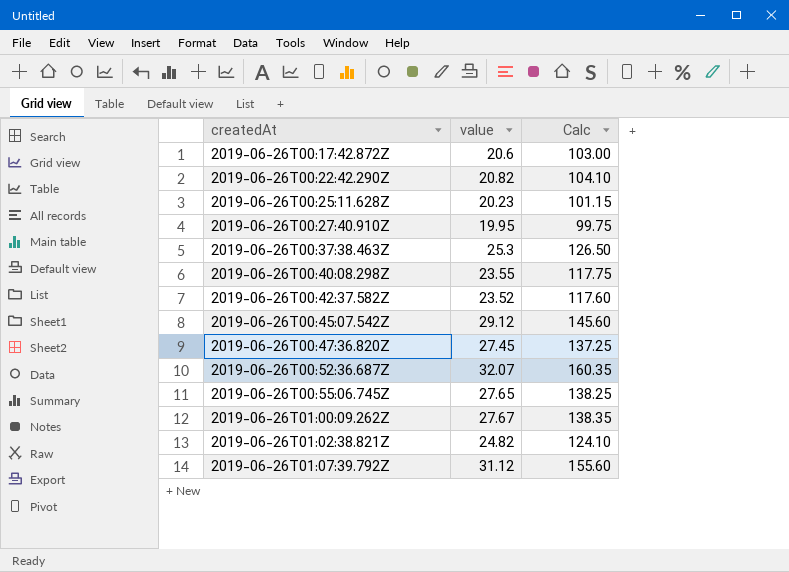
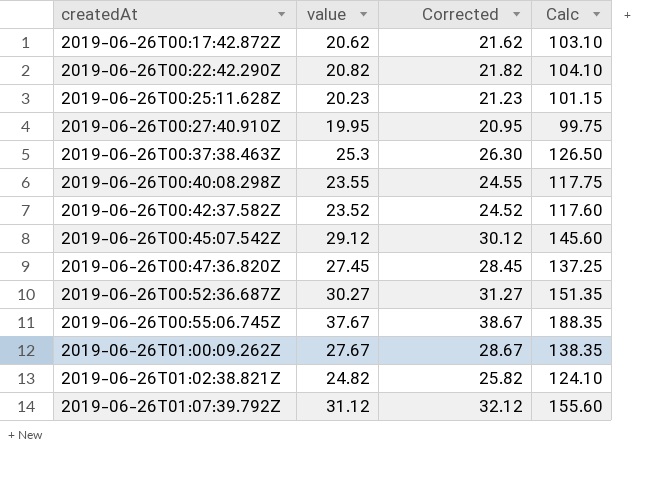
column Corrected | formula: none -> [value] + 1
2019-06-26T00:17:42.872Z | value: 20.6 -> 20.62
2019-06-26T00:17:42.872Z | Calc: 103.00 -> 103.10
2019-06-26T00:52:36.687Z | value: 32.07 -> 30.27
2019-06-26T00:52:36.687Z | Calc: 160.35 -> 151.35
2019-06-26T00:55:06.745Z | value: 27.65 -> 37.67
2019-06-26T00:55:06.745Z | Calc: 138.25 -> 188.35

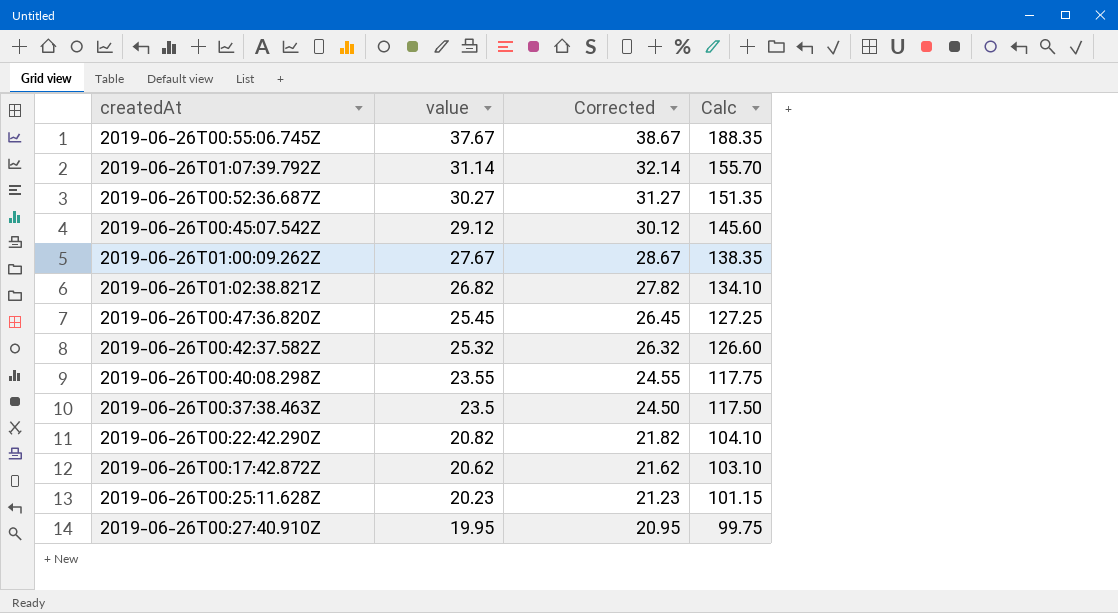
row order: createdAt ascending -> value descending
2019-06-26T01:07:39.792Z | value: 31.12 -> 31.14
2019-06-26T01:07:39.792Z | Corrected: 32.12 -> 32.14
2019-06-26T01:07:39.792Z | Calc: 155.60 -> 155.70
2019-06-26T01:02:38.821Z | value: 24.82 -> 26.82
2019-06-26T01:02:38.821Z | Corrected: 25.82 -> 27.82
2019-06-26T01:02:38.821Z | Calc: 124.10 -> 134.10
2019-06-26T00:47:36.820Z | value: 27.45 -> 25.45
2019-06-26T00:47:36.820Z | Corrected: 28.45 -> 26.45
2019-06-26T00:47:36.820Z | Calc: 137.25 -> 127.25
2019-06-26T00:42:37.582Z | value: 23.52 -> 25.32
2019-06-26T00:42:37.582Z | Corrected: 24.52 -> 26.32
2019-06-26T00:42:37.582Z | Calc: 117.60 -> 126.60
2019-06-26T00:37:38.463Z | value: 25.3 -> 23.5
2019-06-26T00:37:38.463Z | Corrected: 26.30 -> 24.50
2019-06-26T00:37:38.463Z | Calc: 126.50 -> 117.50

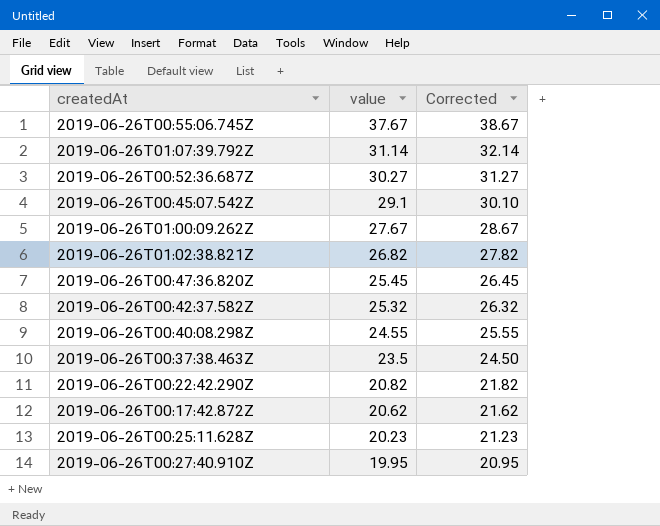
column Calc | formula: [value] * 5 -> none
2019-06-26T00:45:07.542Z | value: 29.12 -> 29.1
2019-06-26T00:45:07.542Z | Corrected: 30.12 -> 30.10
2019-06-26T00:40:08.298Z | value: 23.55 -> 24.55
2019-06-26T00:40:08.298Z | Corrected: 24.55 -> 25.55

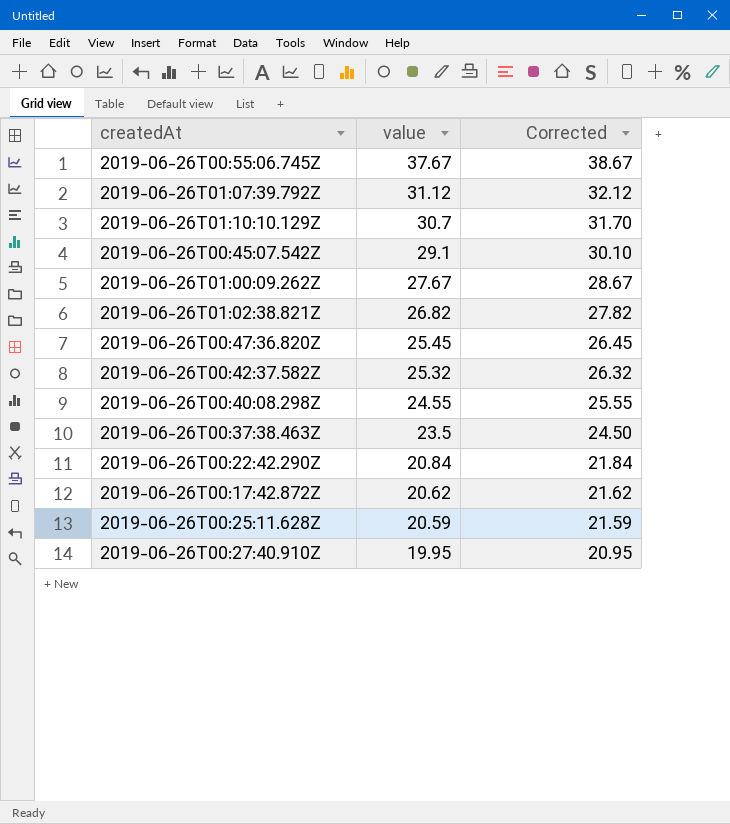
row 2019-06-26T00:52:36.687Z: 30.27 | 31.27 -> none
2019-06-26T01:07:39.792Z | value: 31.14 -> 31.12
2019-06-26T01:07:39.792Z | Corrected: 32.14 -> 32.12
row 2019-06-26T01:10:10.129Z: none -> 30.7 | 31.70
2019-06-26T00:22:42.290Z | value: 20.82 -> 20.84
2019-06-26T00:22:42.290Z | Corrected: 21.82 -> 21.84
2019-06-26T00:25:11.628Z | value: 20.23 -> 20.59
2019-06-26T00:25:11.628Z | Corrected: 21.23 -> 21.59

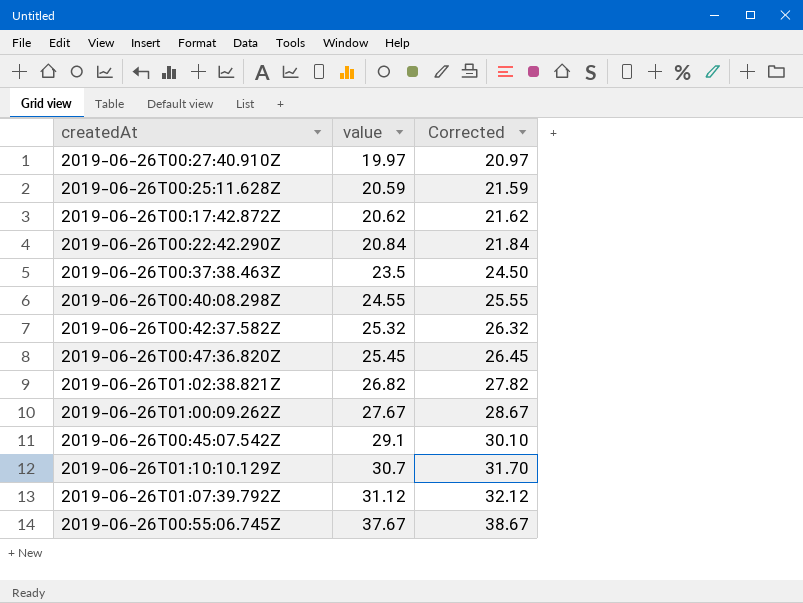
row order: value descending -> value ascending
2019-06-26T00:27:40.910Z | value: 19.95 -> 19.97
2019-06-26T00:27:40.910Z | Corrected: 20.95 -> 20.97

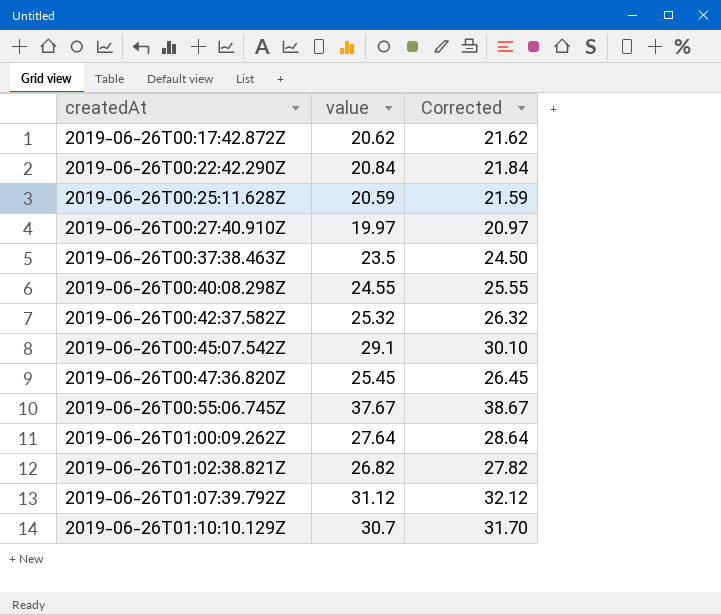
row order: value ascending -> createdAt ascending
2019-06-26T01:00:09.262Z | value: 27.67 -> 27.64
2019-06-26T01:00:09.262Z | Corrected: 28.67 -> 28.64

